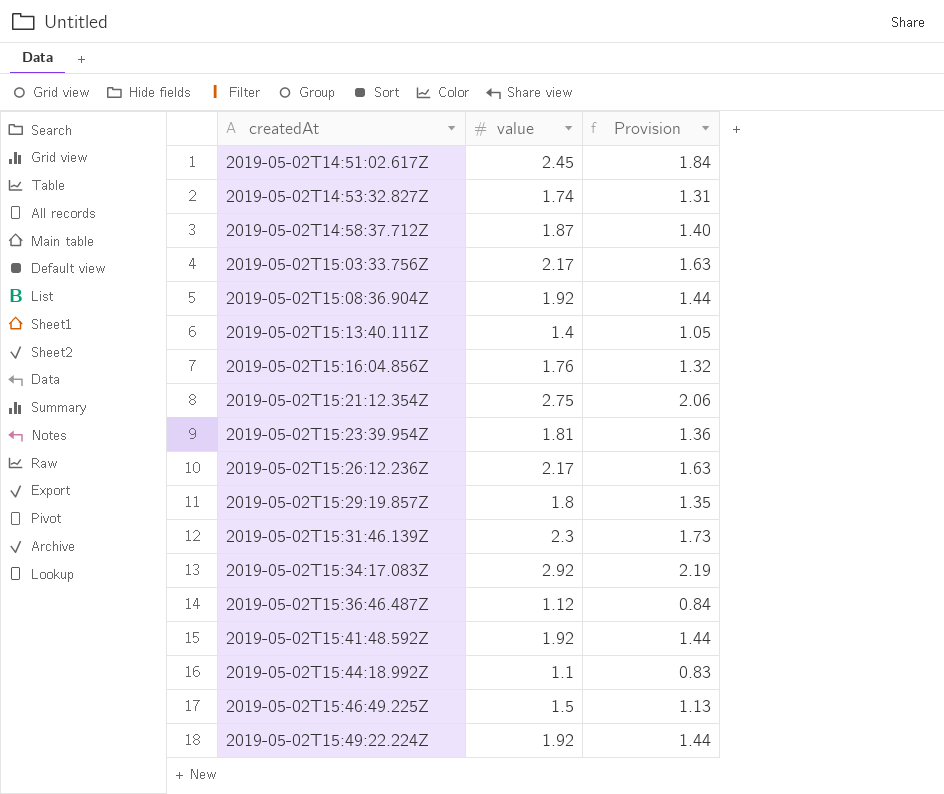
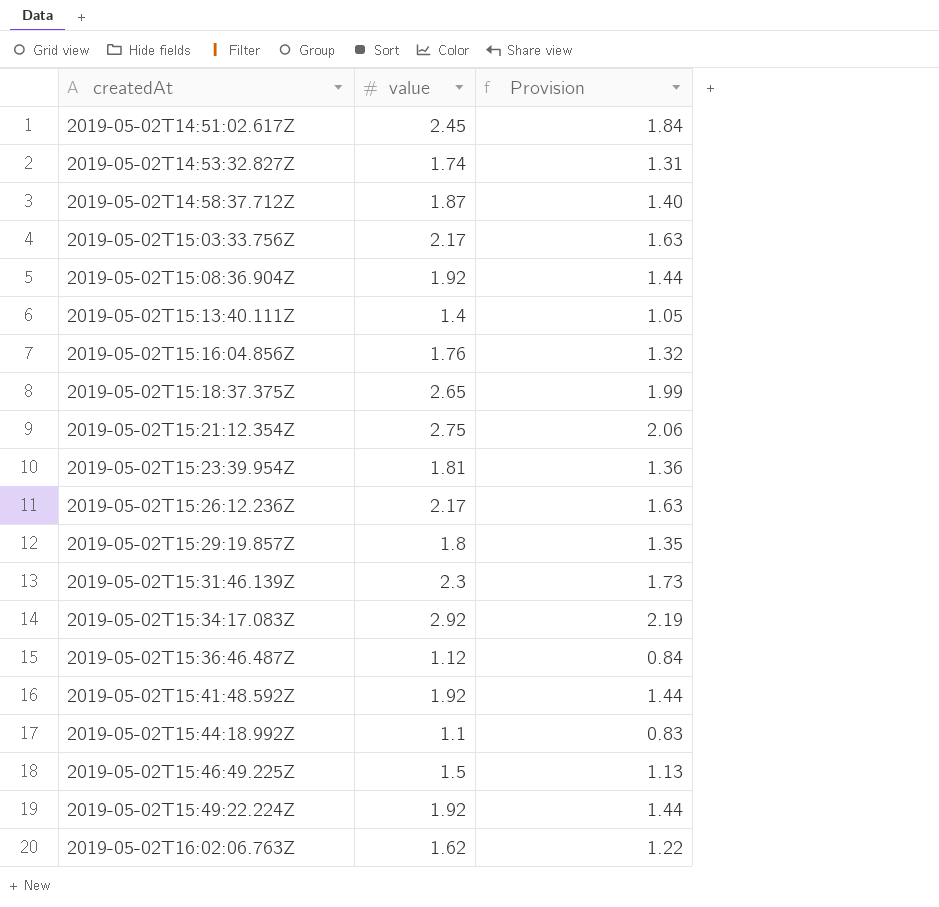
row 2019-05-02T15:18:37.375Z: none -> 2.65 | 1.99
row 2019-05-02T16:02:06.763Z: none -> 1.62 | 1.22

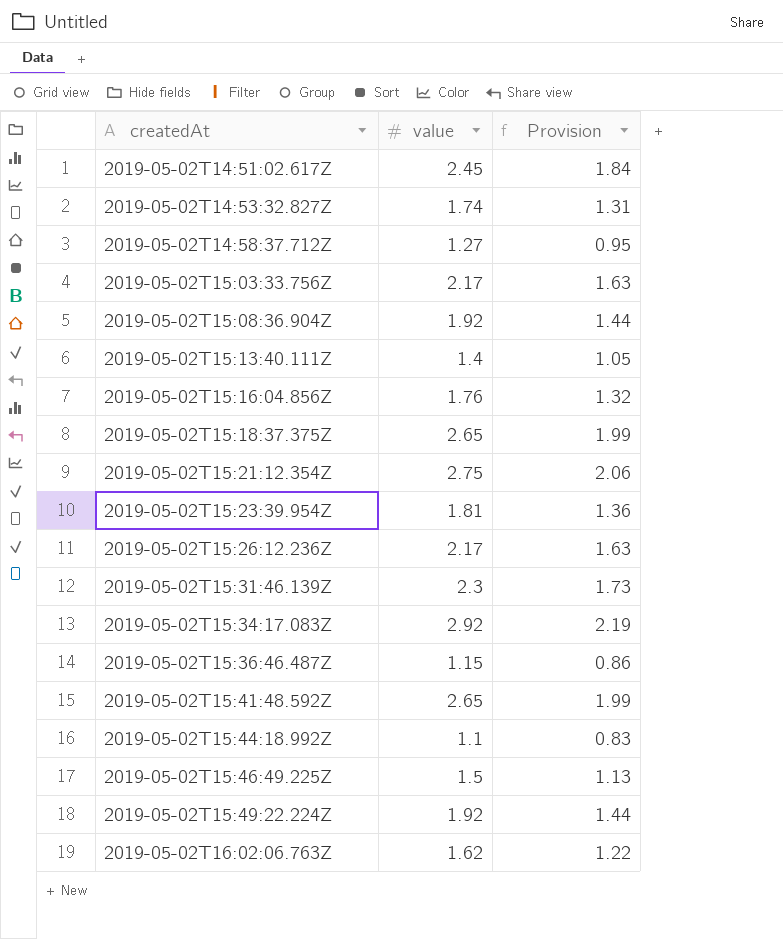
row 2019-05-02T15:29:19.857Z: 1.8 | 1.35 -> none
2019-05-02T14:58:37.712Z | value: 1.87 -> 1.27
2019-05-02T14:58:37.712Z | Provision: 1.40 -> 0.95
2019-05-02T15:36:46.487Z | value: 1.12 -> 1.15
2019-05-02T15:36:46.487Z | Provision: 0.84 -> 0.86
2019-05-02T15:41:48.592Z | value: 1.92 -> 2.65
2019-05-02T15:41:48.592Z | Provision: 1.44 -> 1.99

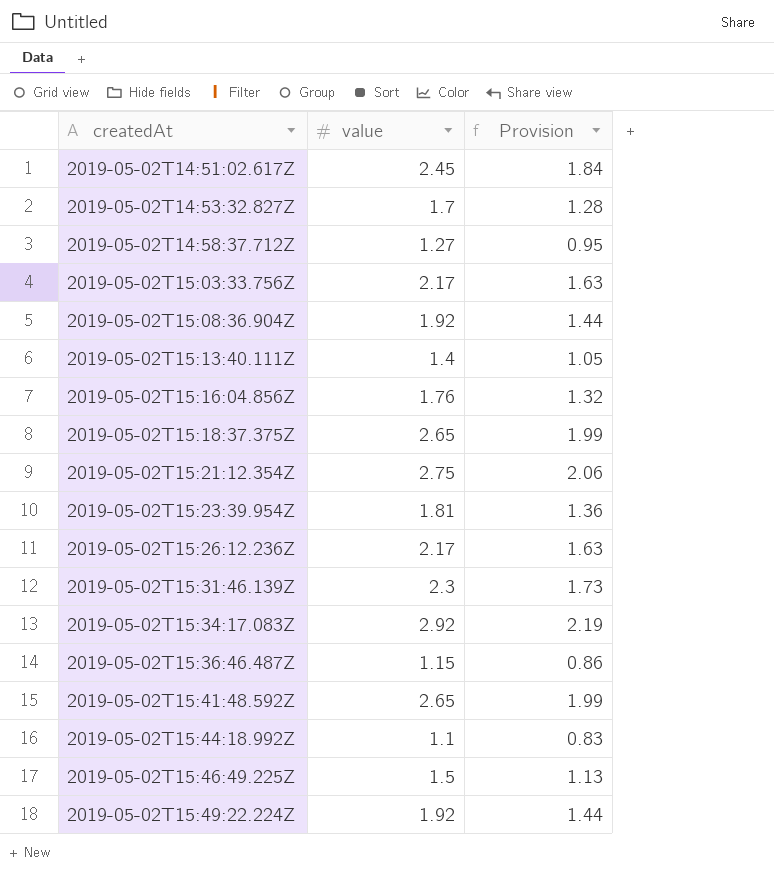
row 2019-05-02T16:02:06.763Z: 1.62 | 1.22 -> none
2019-05-02T14:53:32.827Z | value: 1.74 -> 1.7
2019-05-02T14:53:32.827Z | Provision: 1.31 -> 1.28

